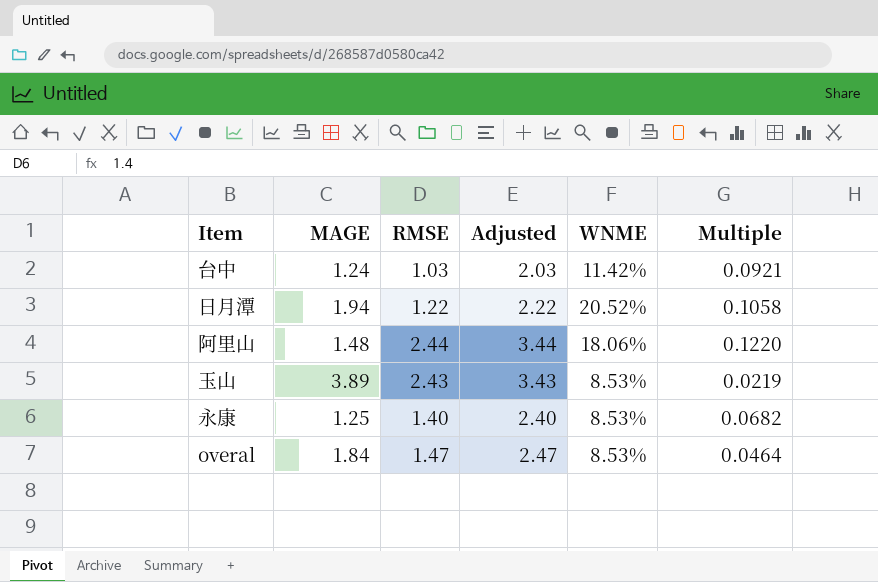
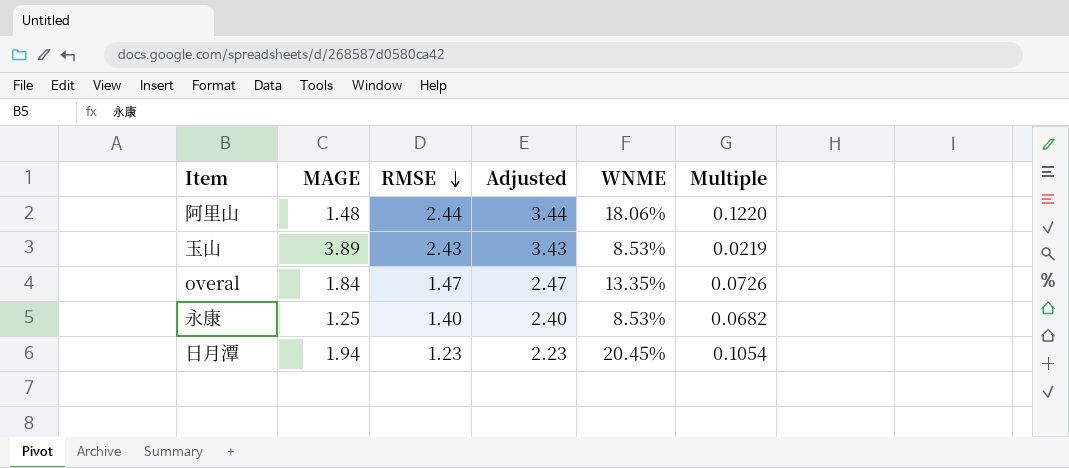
row order: none -> RMSE descending
row 台中: 1.24 | 1.03 | 2.03 | 11.42% | 0.0921 -> none
overal | WNME: 8.53% -> 13.35%
overal | Multiple: 0.0464 -> 0.0726
日月潭 | RMSE: 1.22 -> 1.23
日月潭 | Adjusted: 2.22 -> 2.23
日月潭 | WNME: 20.52% -> 20.45%
日月潭 | Multiple: 0.1058 -> 0.1054

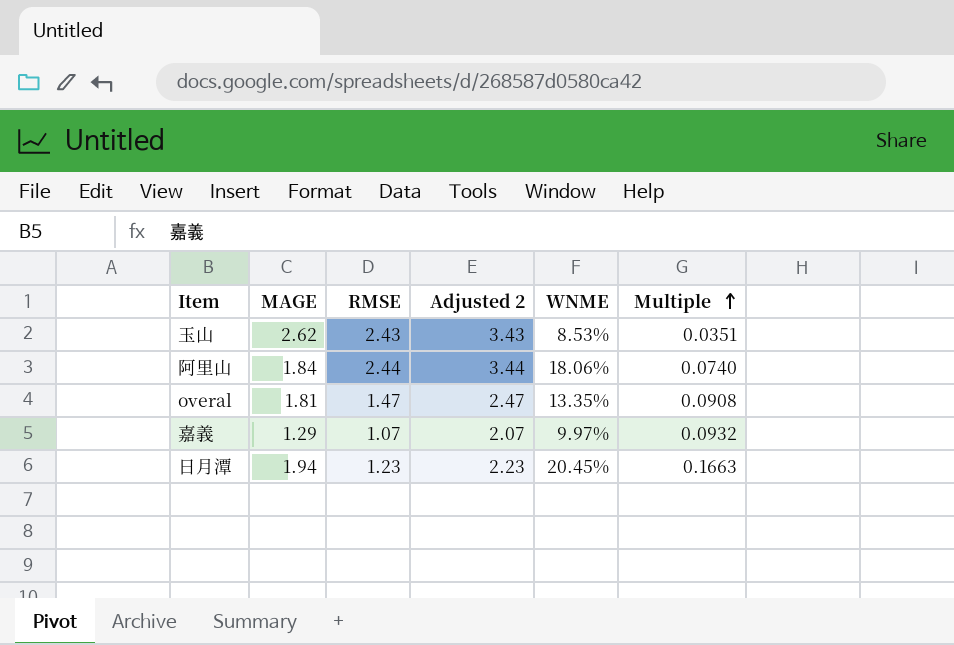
row order: RMSE descending -> Multiple ascending
column name: Adjusted -> Adjusted 2
column Multiple | formula: [WNME] / [MAGE] -> [WNME] / [RMSE]
row 永康: 1.25 | 1.40 | 2.40 | 8.53% | 0.0682 -> none
玉山 | MAGE: 3.89 -> 2.62
阿里山 | MAGE: 1.48 -> 1.84
overal | MAGE: 1.84 -> 1.81
row 嘉義: none -> 1.29 | 1.07 | 2.07 | 9.97% | 0.0932

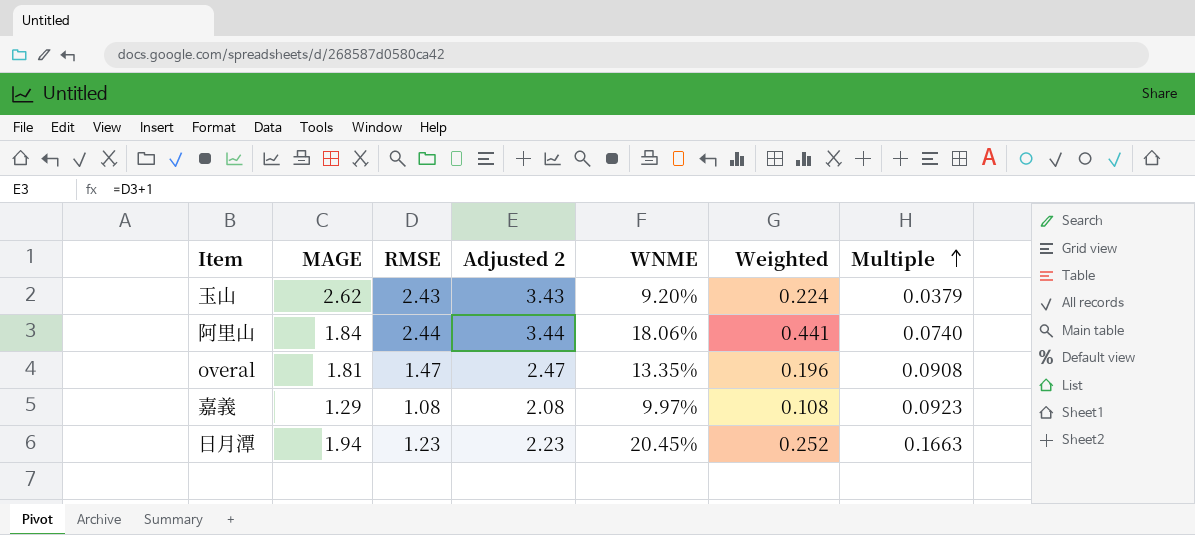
column Weighted | formula: none -> [RMSE] * [WNME]
玉山 | WNME: 8.53% -> 9.20%
玉山 | Multiple: 0.0351 -> 0.0379
嘉義 | RMSE: 1.07 -> 1.08
嘉義 | Adjusted 2: 2.07 -> 2.08
嘉義 | Multiple: 0.0932 -> 0.0923

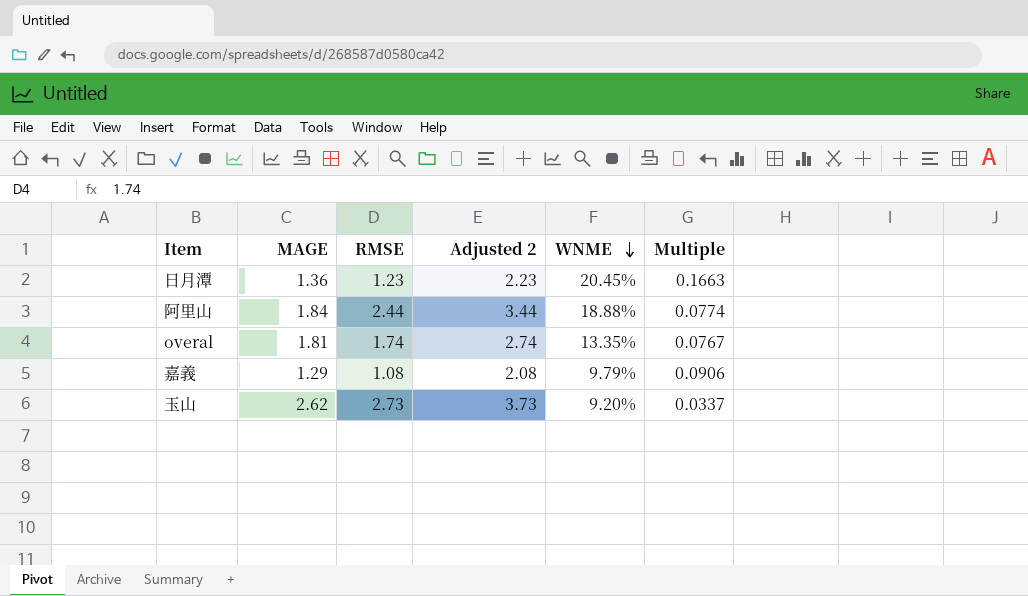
row order: Multiple ascending -> WNME descending
column Weighted | formula: [RMSE] * [WNME] -> none
日月潭 | MAGE: 1.94 -> 1.36
阿里山 | WNME: 18.06% -> 18.88%
阿里山 | Multiple: 0.0740 -> 0.0774
overal | RMSE: 1.47 -> 1.74
overal | Adjusted 2: 2.47 -> 2.74
overal | Multiple: 0.0908 -> 0.0767
嘉義 | WNME: 9.97% -> 9.79%
嘉義 | Multiple: 0.0923 -> 0.0906
玉山 | RMSE: 2.43 -> 2.73
玉山 | Adjusted 2: 3.43 -> 3.73
玉山 | Multiple: 0.0379 -> 0.0337

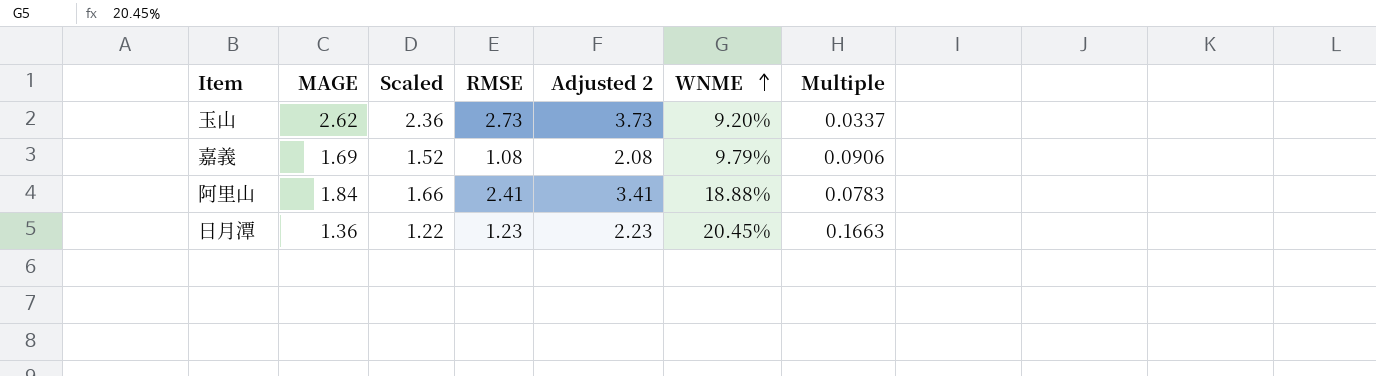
row order: WNME descending -> WNME ascending
column Scaled | formula: none -> [MAGE] * 0.9
row overal: 1.81 | 1.74 | 2.74 | 13.35% | 0.0767 -> none
嘉義 | MAGE: 1.29 -> 1.69
阿里山 | RMSE: 2.44 -> 2.41
阿里山 | Adjusted 2: 3.44 -> 3.41
阿里山 | Multiple: 0.0774 -> 0.0783

